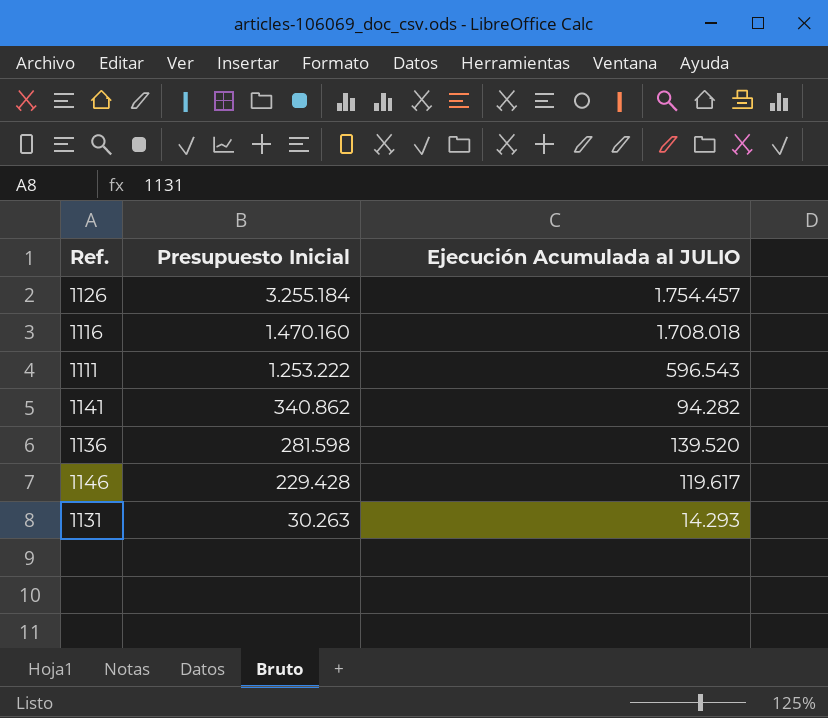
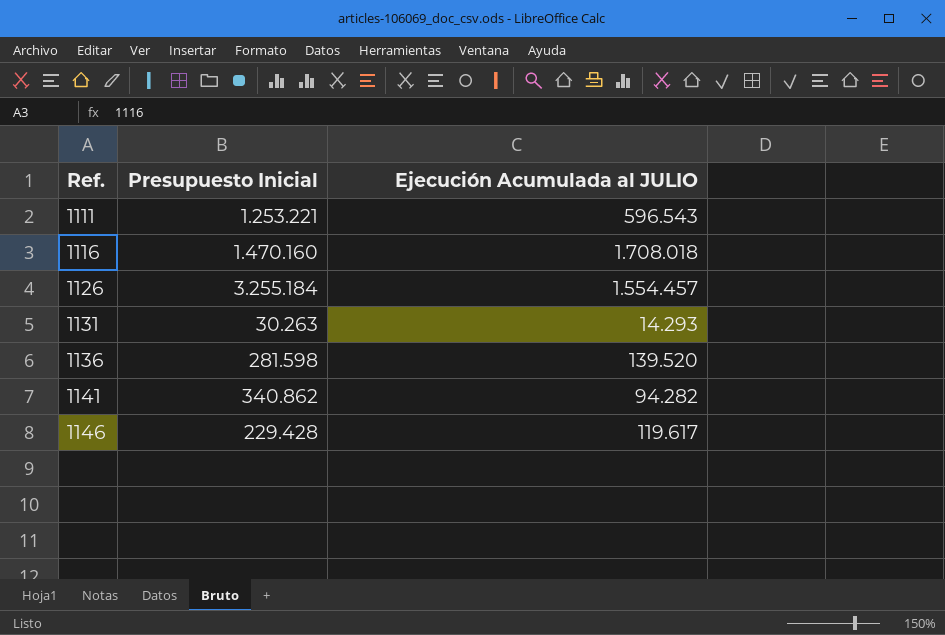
row order: Presupuesto Inicial descending -> Ref. ascending
1111 | Presupuesto Inicial: 1.253.222 -> 1.253.221
1126 | Ejecución Acumulada al JULIO: 1.754.457 -> 1.554.457

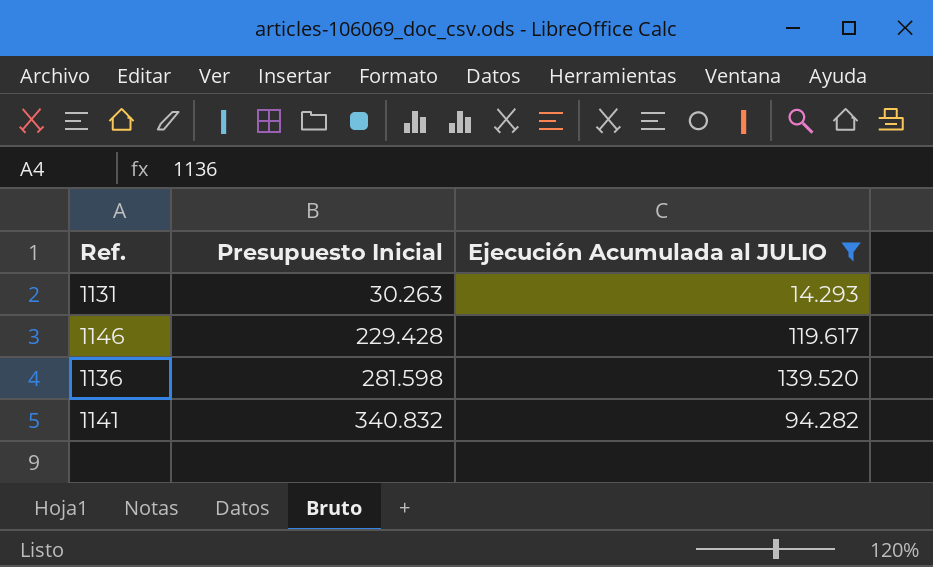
filter: none -> Ejecución Acumulada al JULIO <= 139.520
row order: Ref. ascending -> Presupuesto Inicial ascending
1141 | Presupuesto Inicial: 340.862 -> 340.832

